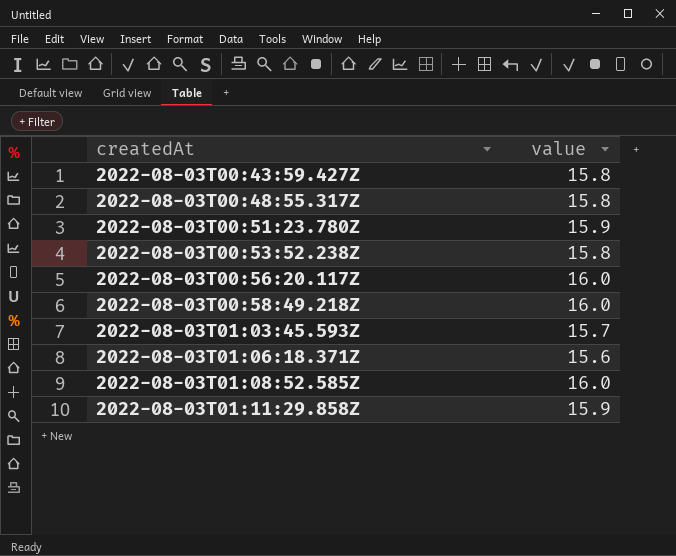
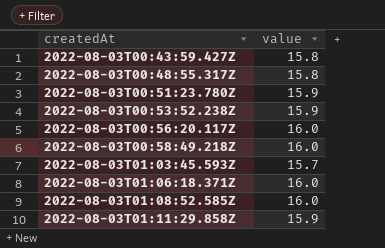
2022-08-03T00:53:52.238Z | value: 15.8 -> 15.9
2022-08-03T01:06:18.371Z | value: 15.6 -> 16.0

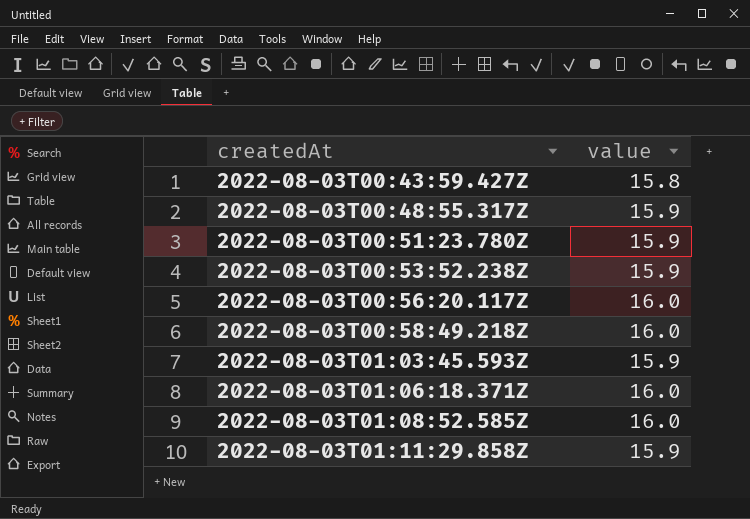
2022-08-03T00:48:55.317Z | value: 15.8 -> 15.9
2022-08-03T01:03:45.593Z | value: 15.7 -> 15.9

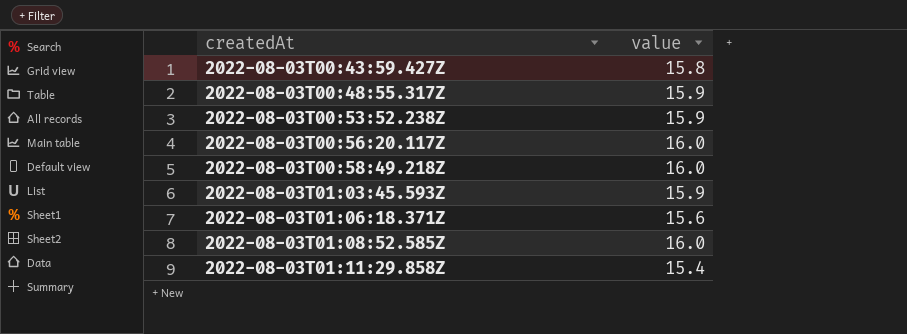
row 2022-08-03T00:51:23.780Z: 15.9 -> none
2022-08-03T01:06:18.371Z | value: 16.0 -> 15.6
2022-08-03T01:11:29.858Z | value: 15.9 -> 15.4

